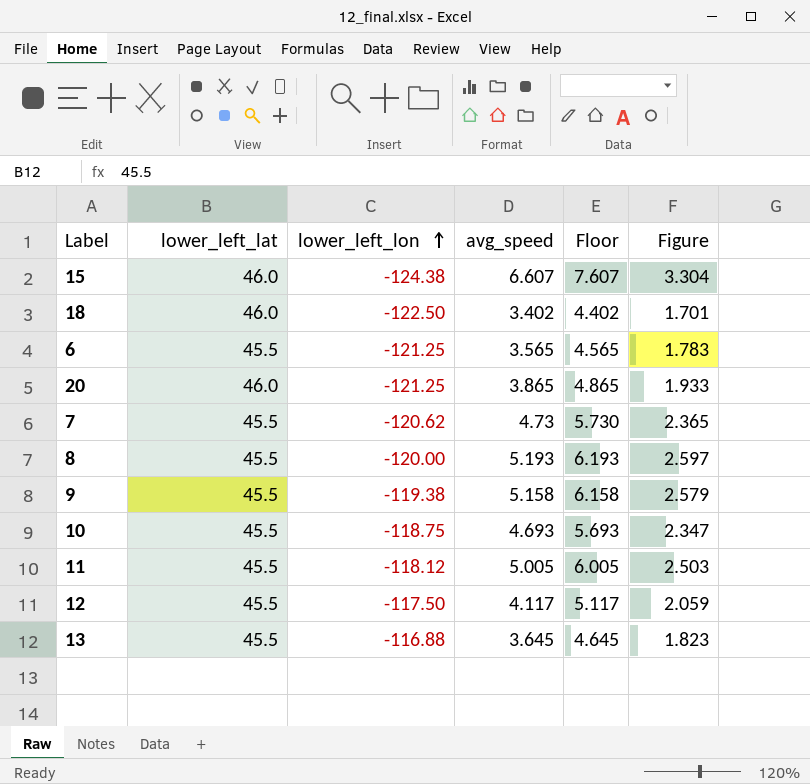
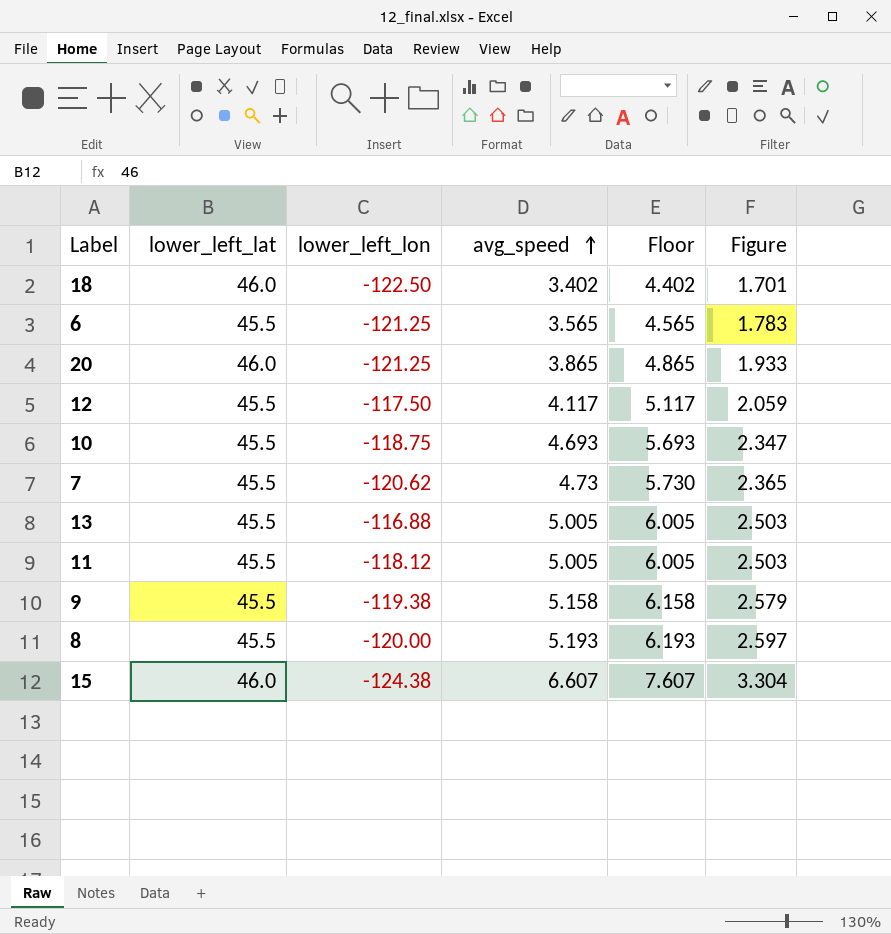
row order: lower_left_lon ascending -> avg_speed ascending
13 | avg_speed: 3.645 -> 5.005
13 | Floor: 4.645 -> 6.005
13 | Figure: 1.823 -> 2.503

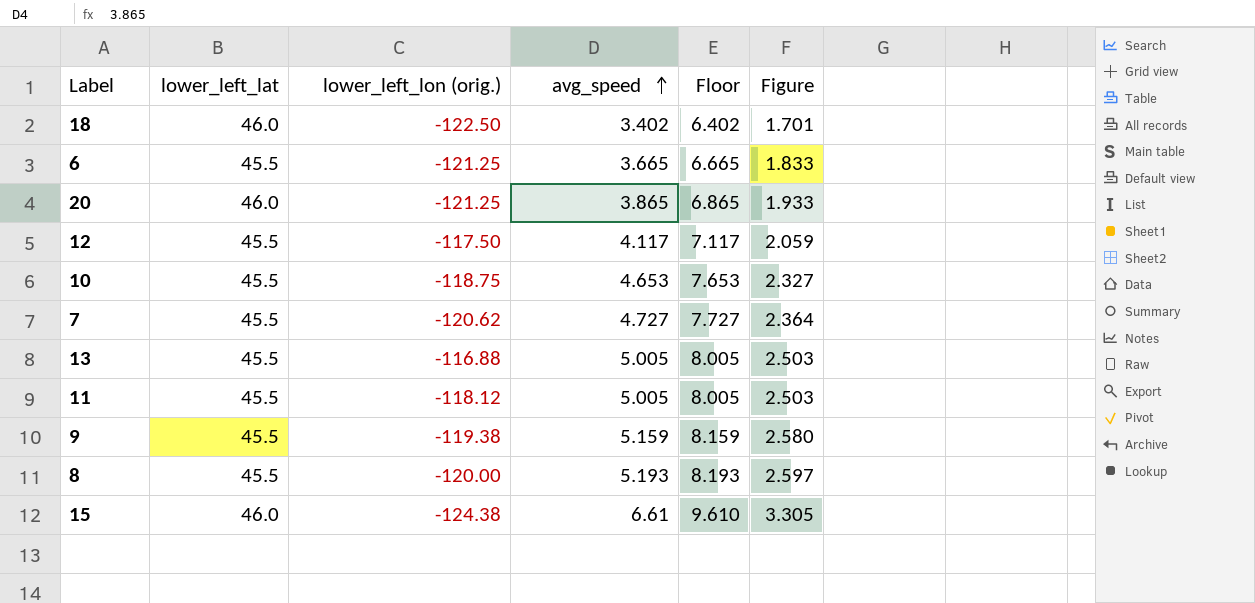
column name: lower_left_lon -> lower_left_lon (orig.)
column Floor | formula: [avg_speed] + 1 -> [avg_speed] + 3
6 | avg_speed: 3.565 -> 3.665
6 | Figure: 1.783 -> 1.833
10 | avg_speed: 4.693 -> 4.653
10 | Figure: 2.347 -> 2.327
7 | avg_speed: 4.73 -> 4.727
7 | Figure: 2.365 -> 2.364
9 | avg_speed: 5.158 -> 5.159
9 | Figure: 2.579 -> 2.580
15 | avg_speed: 6.607 -> 6.61
15 | Figure: 3.304 -> 3.305

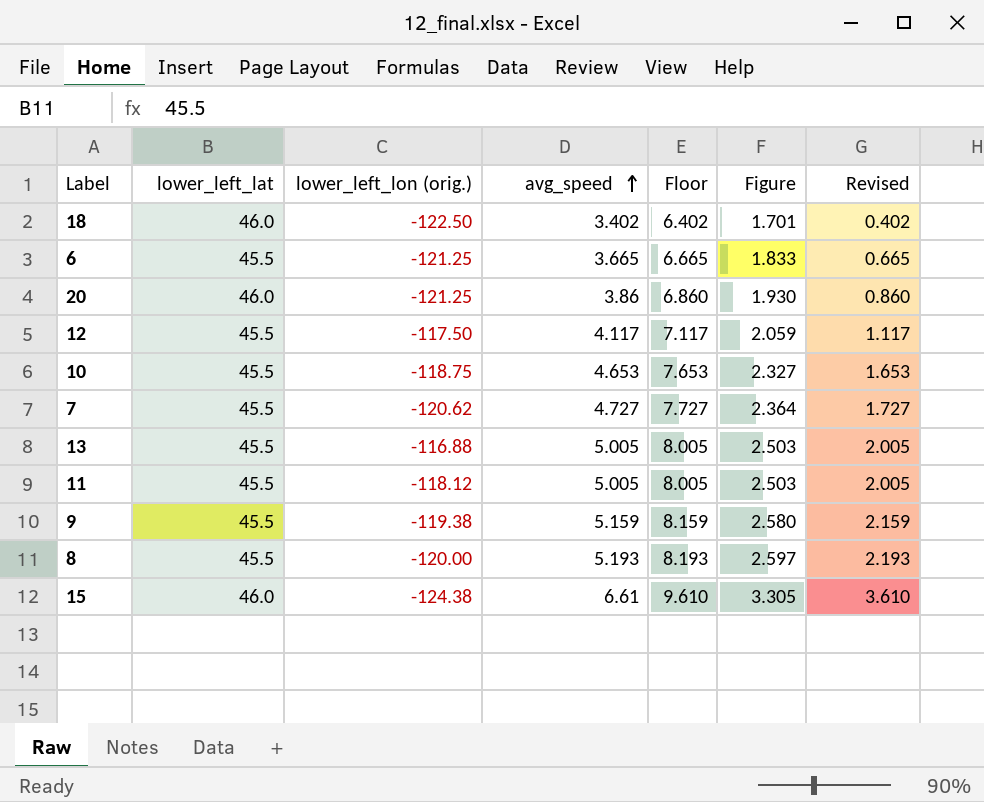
column Revised | formula: none -> [avg_speed] - 3
20 | avg_speed: 3.865 -> 3.86
20 | Floor: 6.865 -> 6.860
20 | Figure: 1.933 -> 1.930

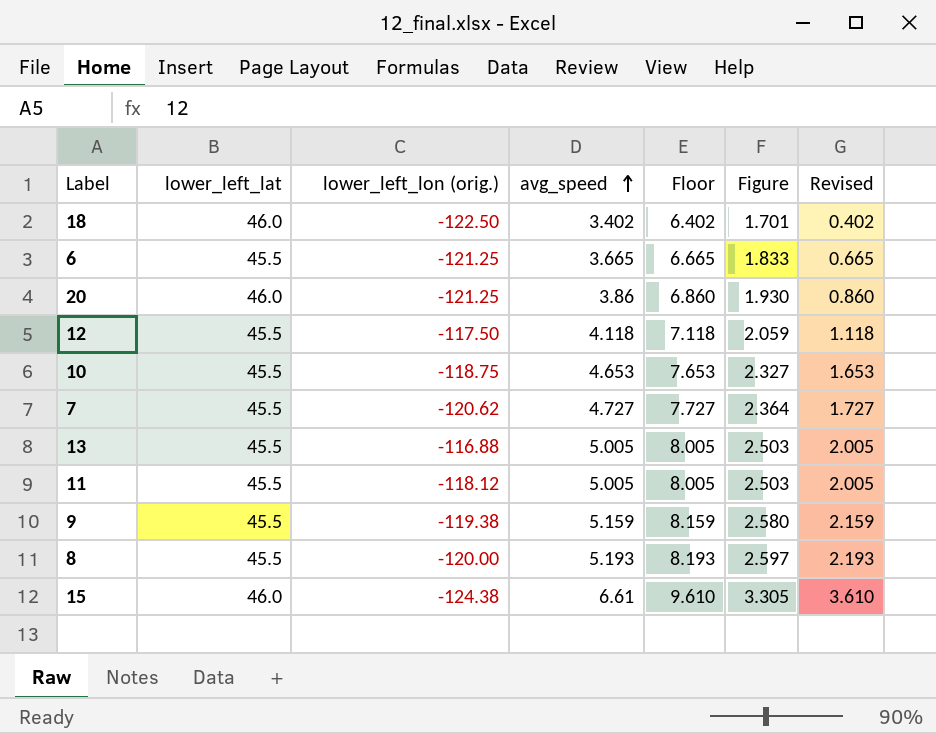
12 | avg_speed: 4.117 -> 4.118
12 | Floor: 7.117 -> 7.118
12 | Revised: 1.117 -> 1.118

